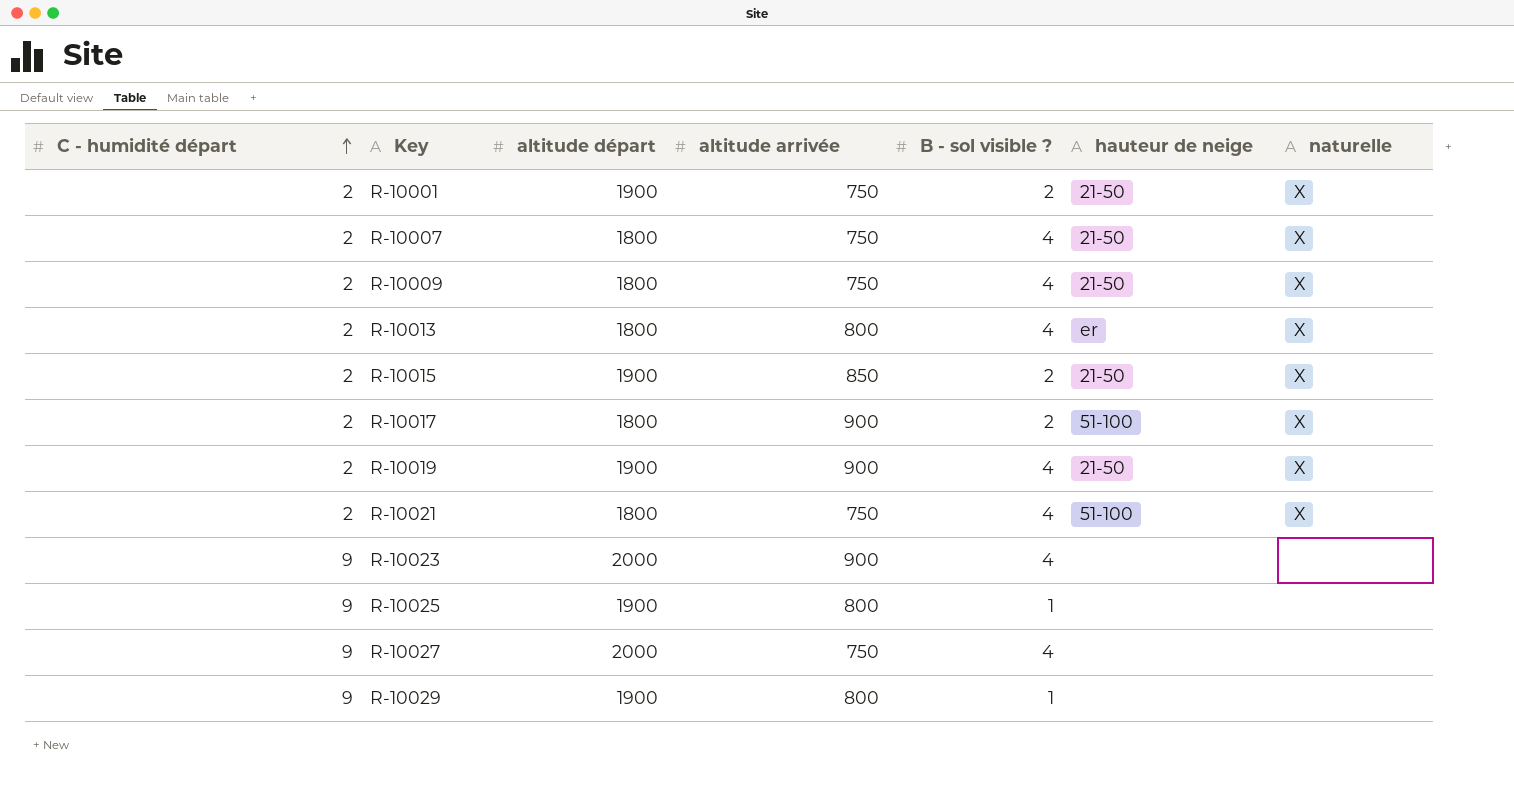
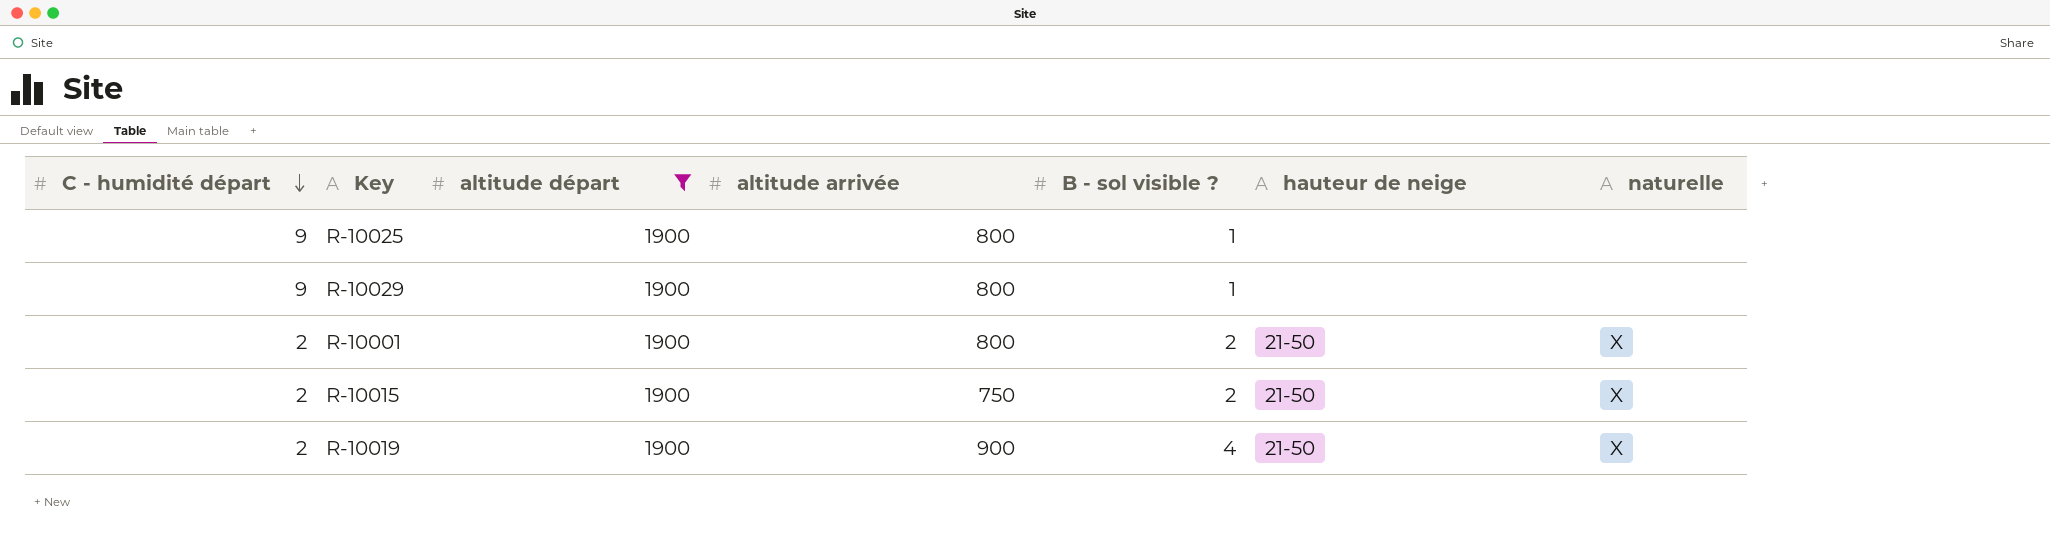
filter: none -> altitude départ = 1900
row order: C - humidité départ ascending -> C - humidité départ descending
R-10001 | altitude arrivée: 750 -> 800
R-10015 | altitude arrivée: 850 -> 750

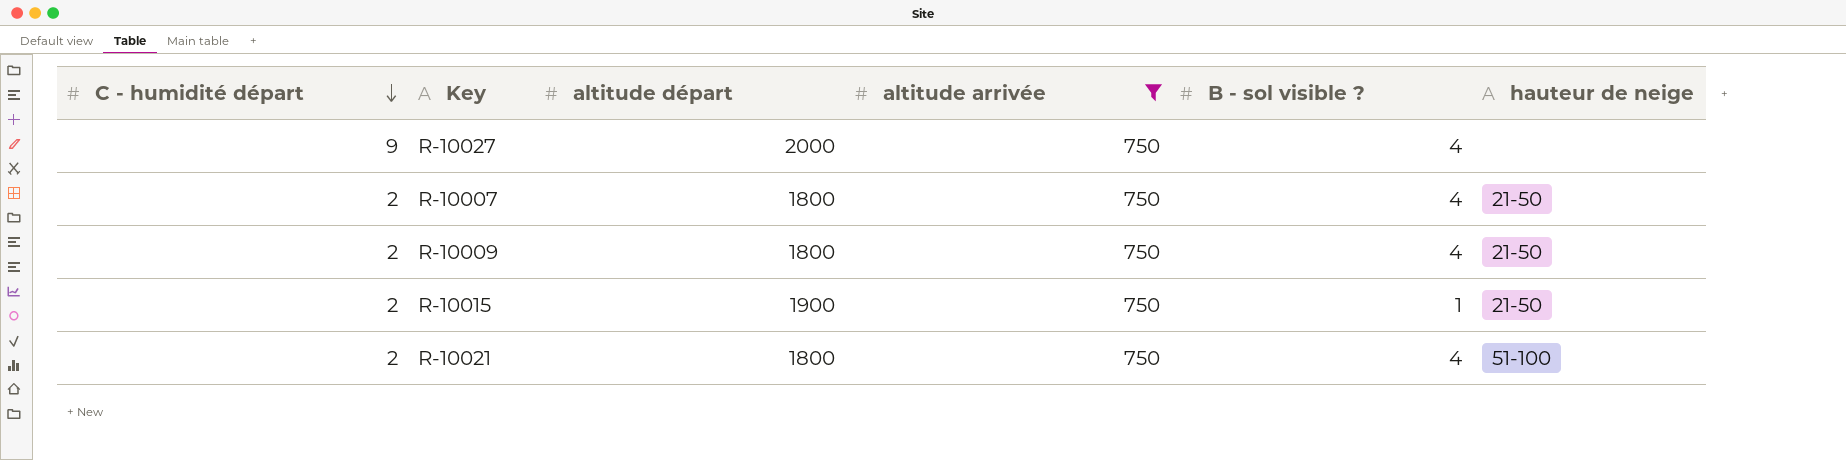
filter: altitude départ = 1900 -> altitude arrivée = 750
column naturelle | position: 7 -> none
R-10015 | B - sol visible ?: 2 -> 1

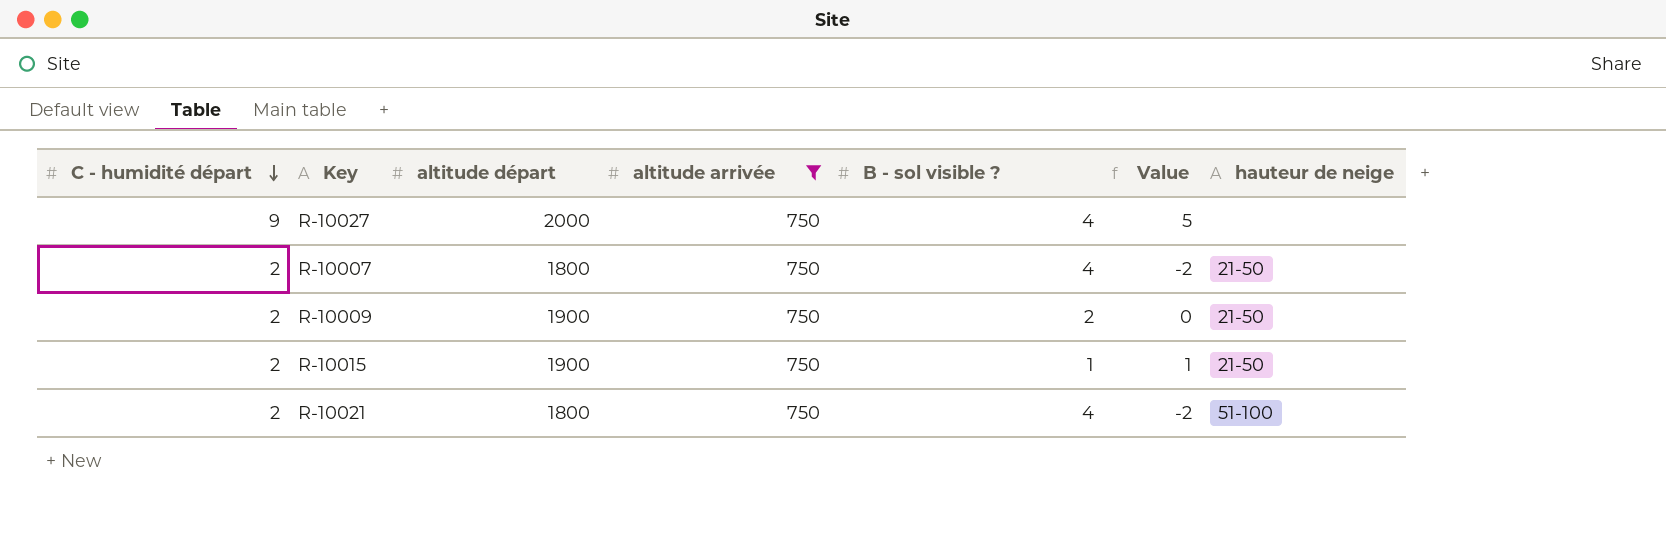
column Value | formula: none -> [C - humidité départ] - [B - sol visible ?]
R-10009 | altitude départ: 1800 -> 1900
R-10009 | B - sol visible ?: 4 -> 2

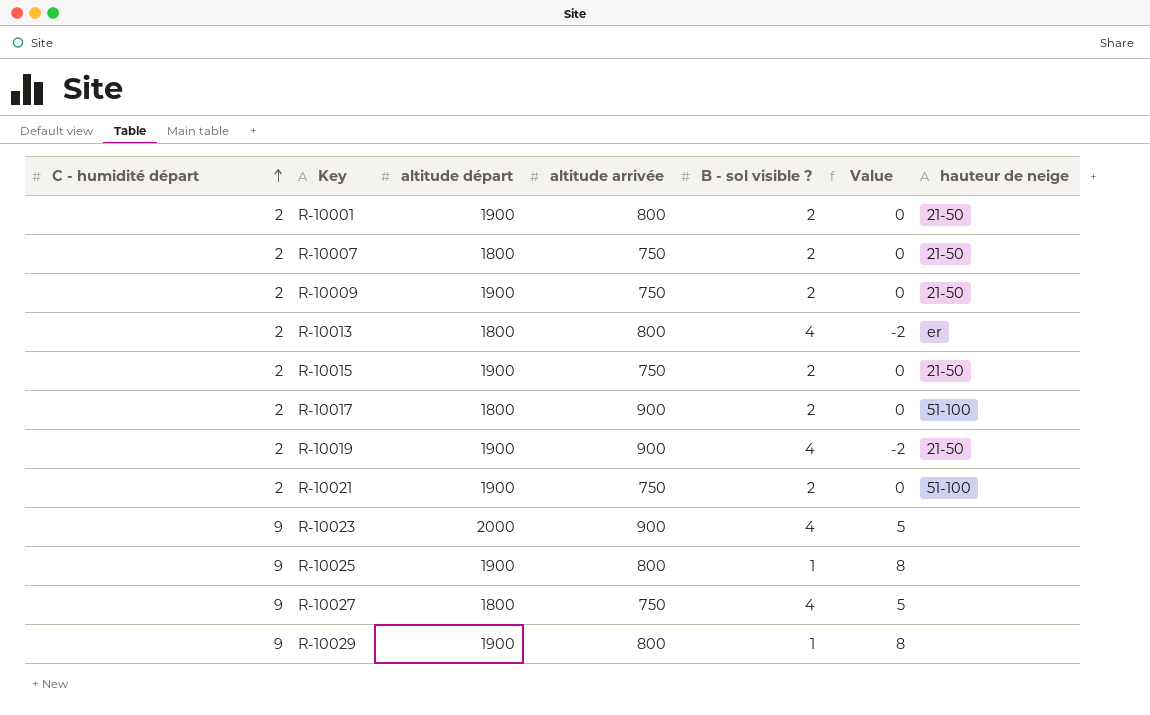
filter: altitude arrivée = 750 -> none
row order: C - humidité départ descending -> C - humidité départ ascending
R-10007 | B - sol visible ?: 4 -> 2
R-10007 | Value: -2 -> 0
R-10015 | B - sol visible ?: 1 -> 2
R-10015 | Value: 1 -> 0
R-10021 | altitude départ: 1800 -> 1900
R-10021 | B - sol visible ?: 4 -> 2
R-10021 | Value: -2 -> 0
R-10027 | altitude départ: 2000 -> 1800

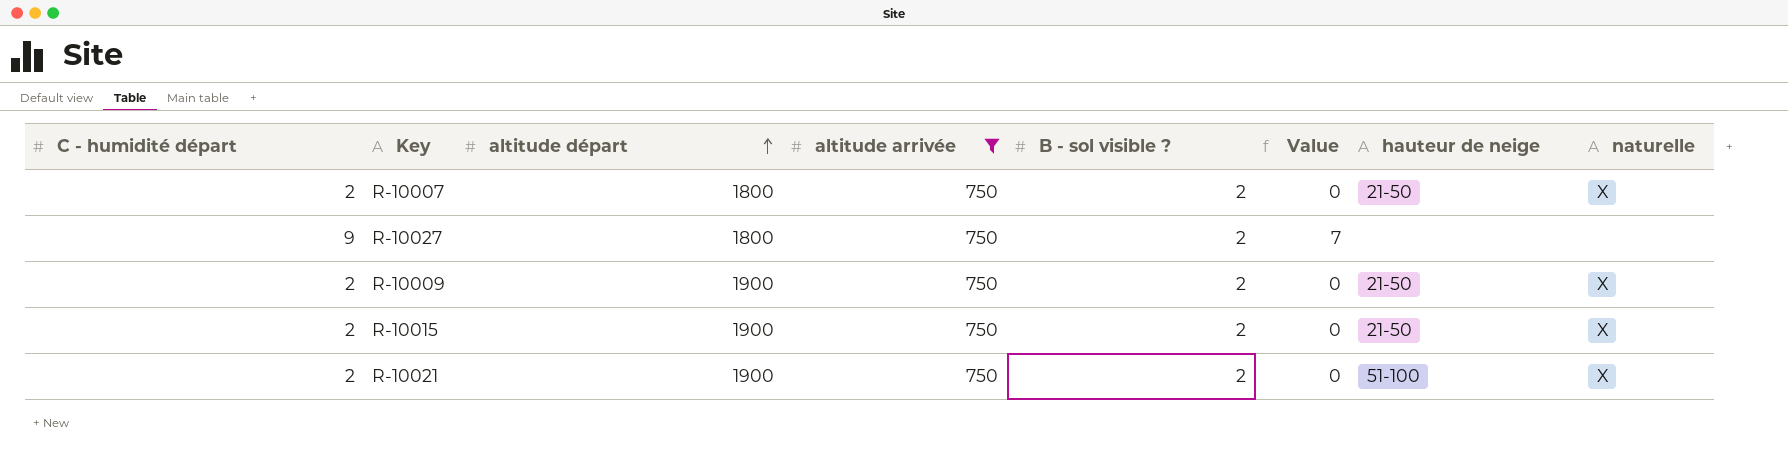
filter: none -> altitude arrivée = 750
row order: C - humidité départ ascending -> altitude départ ascending
column naturelle | position: none -> 8
R-10027 | B - sol visible ?: 4 -> 2
R-10027 | Value: 5 -> 7

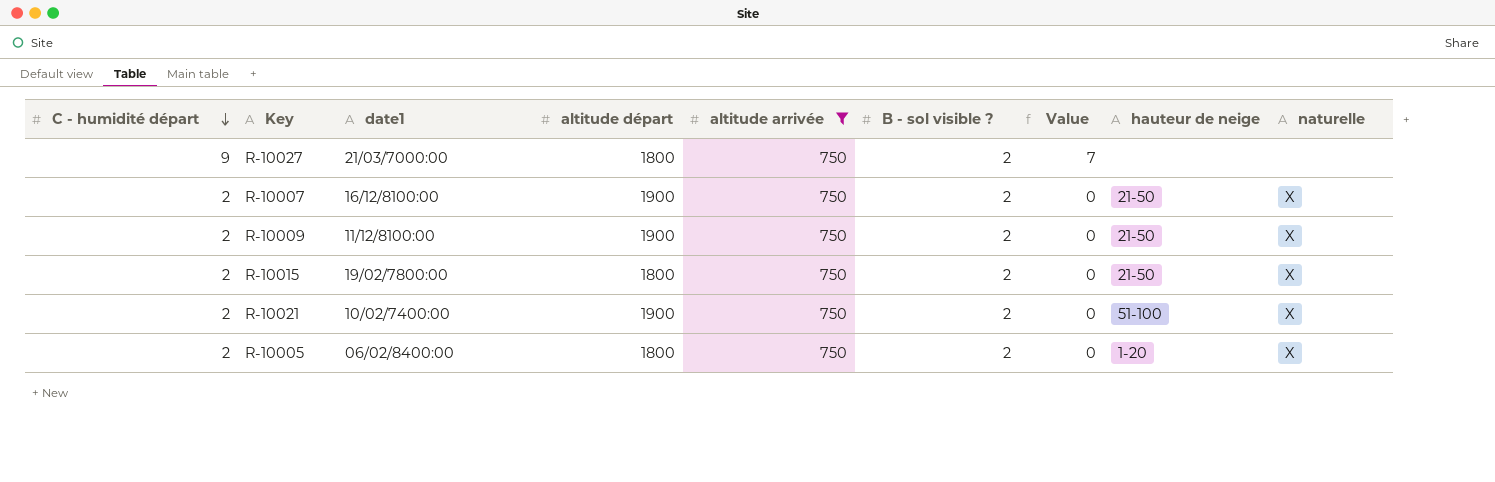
row order: altitude départ ascending -> C - humidité départ descending
column date1 | position: none -> 3
R-10007 | altitude départ: 1800 -> 1900
R-10015 | altitude départ: 1900 -> 1800
row R-10005: none -> 2 | 06/02/8400:00 | 1800 | 750 | 2 | 0 | 1-20 | X

